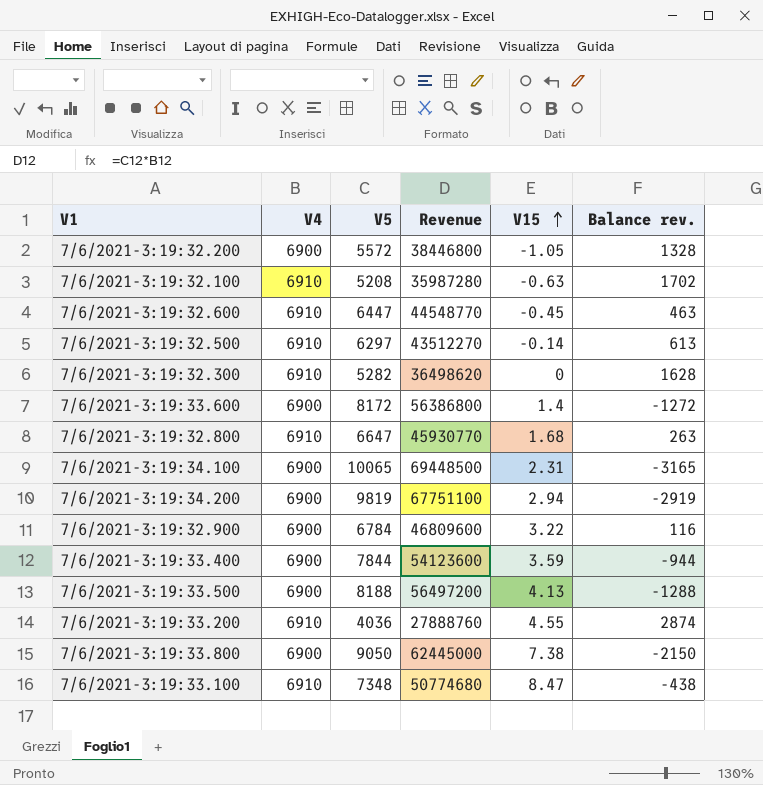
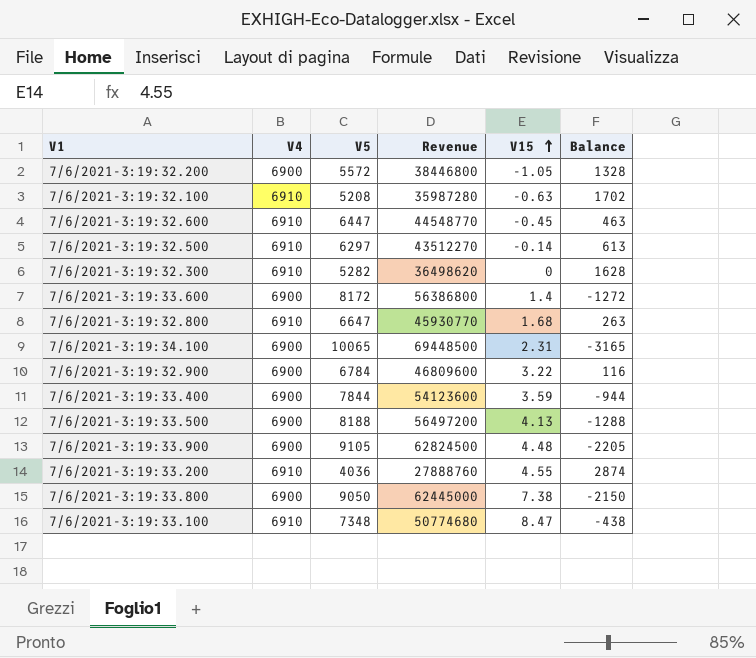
column name: Balance rev. -> Balance
row 7/6/2021-3:19:34.200: 6900 | 9819 | 67751100 | 2.94 | -2919 -> none
row 7/6/2021-3:19:33.900: none -> 6900 | 9105 | 62824500 | 4.48 | -2205

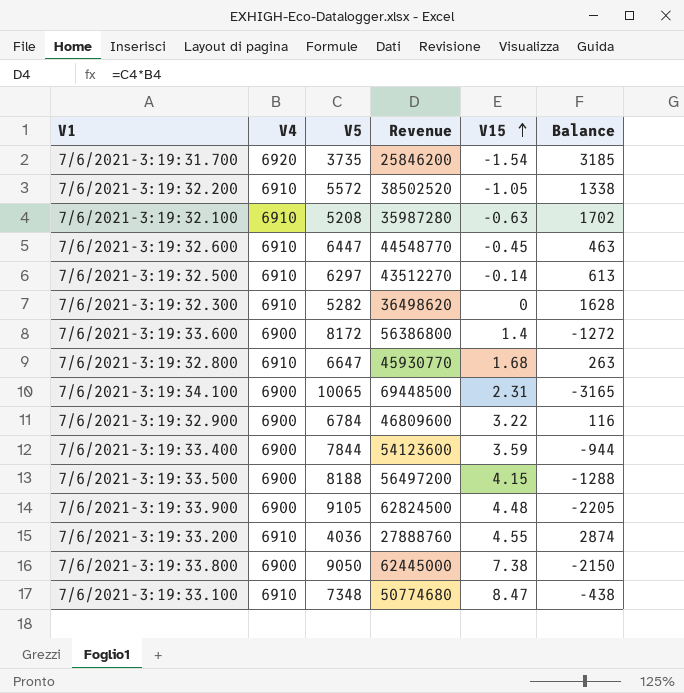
row 7/6/2021-3:19:31.700: none -> 6920 | 3735 | 25846200 | -1.54 | 3185
7/6/2021-3:19:32.200 | V4: 6900 -> 6910
7/6/2021-3:19:32.200 | Revenue: 38446800 -> 38502520
7/6/2021-3:19:32.200 | Balance: 1328 -> 1338
7/6/2021-3:19:33.500 | V15: 4.13 -> 4.15

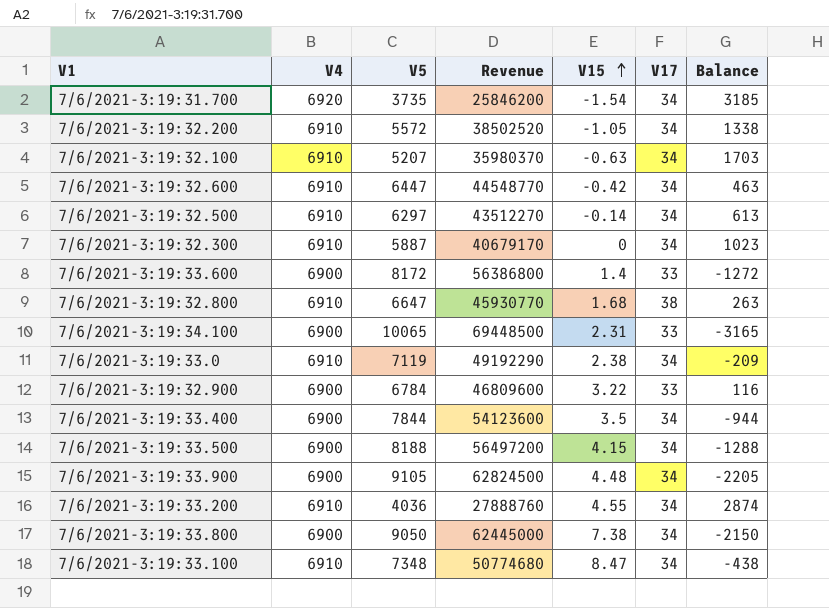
column V17 | position: none -> 6
7/6/2021-3:19:32.100 | V5: 5208 -> 5207
7/6/2021-3:19:32.100 | Revenue: 35987280 -> 35980370
7/6/2021-3:19:32.100 | Balance: 1702 -> 1703
7/6/2021-3:19:32.600 | V15: -0.45 -> -0.42
7/6/2021-3:19:32.300 | V5: 5282 -> 5887
7/6/2021-3:19:32.300 | Revenue: 36498620 -> 40679170
7/6/2021-3:19:32.300 | Balance: 1628 -> 1023
row 7/6/2021-3:19:33.0: none -> 6910 | 7119 | 49192290 | 2.38 | 34 | -209
7/6/2021-3:19:33.400 | V15: 3.59 -> 3.5

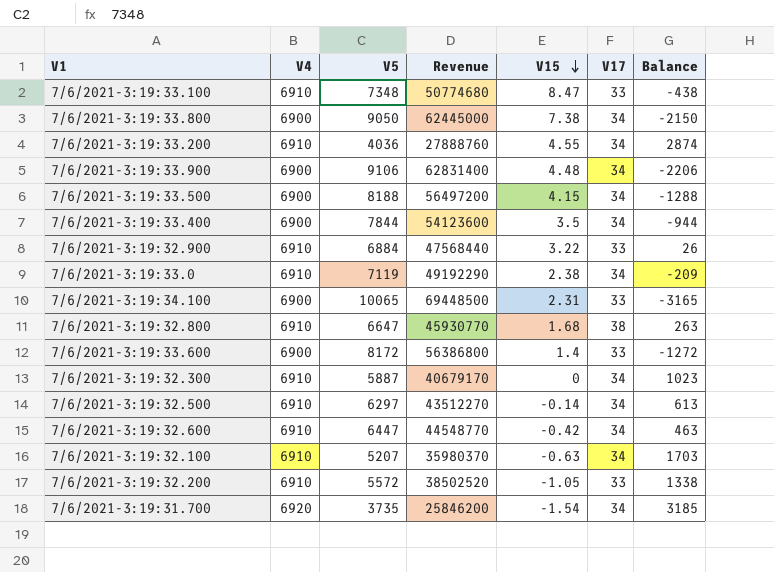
row order: V15 ascending -> V15 descending
7/6/2021-3:19:33.100 | V17: 34 -> 33
7/6/2021-3:19:33.900 | V5: 9105 -> 9106
7/6/2021-3:19:33.900 | Revenue: 62824500 -> 62831400
7/6/2021-3:19:33.900 | Balance: -2205 -> -2206
7/6/2021-3:19:32.900 | V4: 6900 -> 6910
7/6/2021-3:19:32.900 | V5: 6784 -> 6884
7/6/2021-3:19:32.900 | Revenue: 46809600 -> 47568440
7/6/2021-3:19:32.900 | Balance: 116 -> 26
7/6/2021-3:19:32.200 | V17: 34 -> 33

